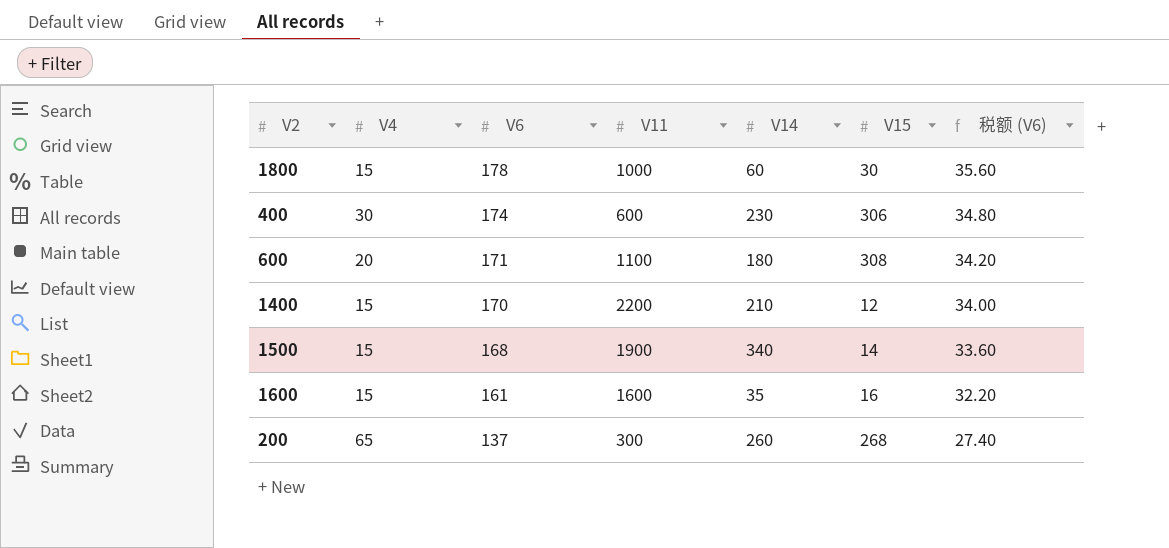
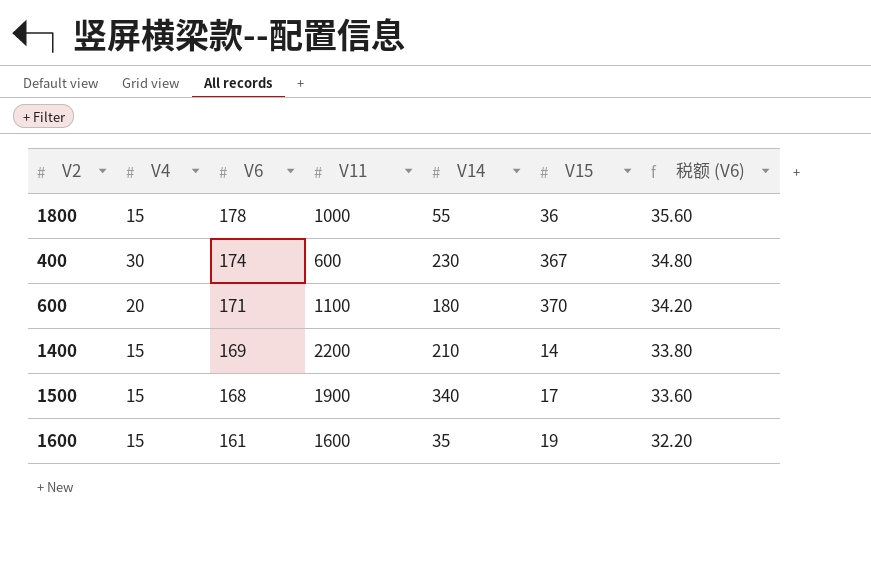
row 200: 65 | 137 | 300 | 260 | 268 | 27.40 -> none
1800 | V14: 60 -> 55
1800 | V15: 30 -> 36
400 | V15: 306 -> 367
600 | V15: 308 -> 370
1400 | V6: 170 -> 169
1400 | V15: 12 -> 14
1400 | 税额 (V6): 34.00 -> 33.80
1500 | V15: 14 -> 17
1600 | V15: 16 -> 19

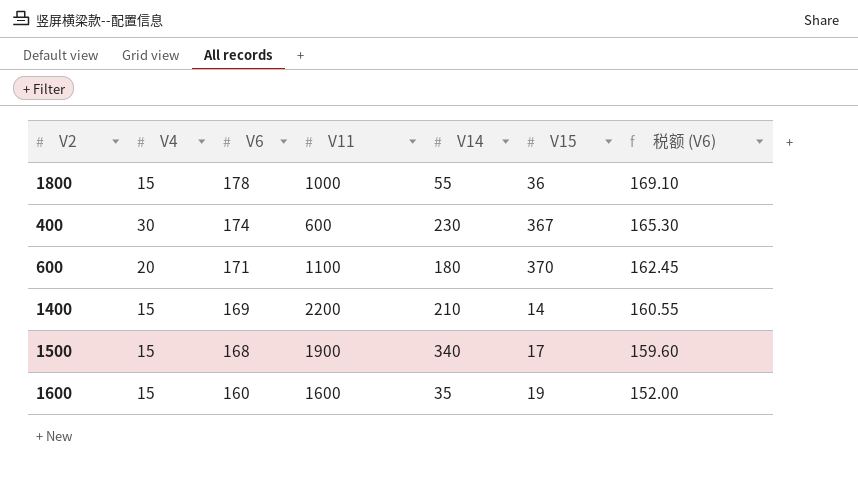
column 税额 (V6) | formula: [V6] * 0.2 -> [V6] * 0.95
1600 | V6: 161 -> 160

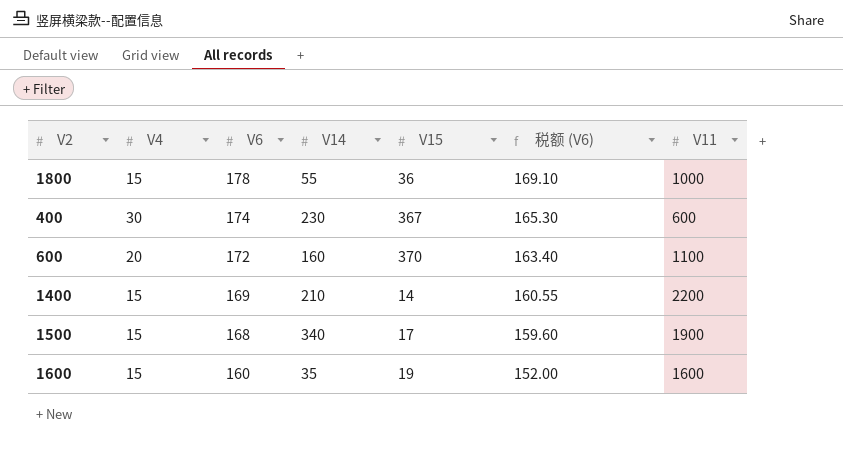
column V11 | position: 4 -> 7
600 | V6: 171 -> 172
600 | V14: 180 -> 160
600 | 税额 (V6): 162.45 -> 163.40

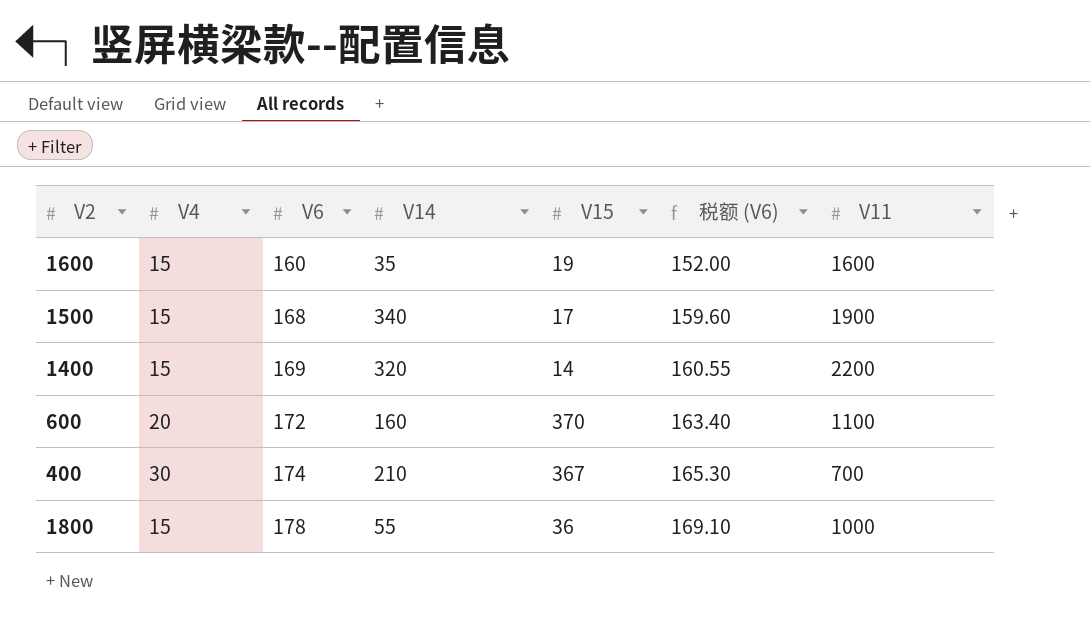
row order: V6 descending -> V6 ascending
1400 | V14: 210 -> 320
400 | V14: 230 -> 210
400 | V11: 600 -> 700

